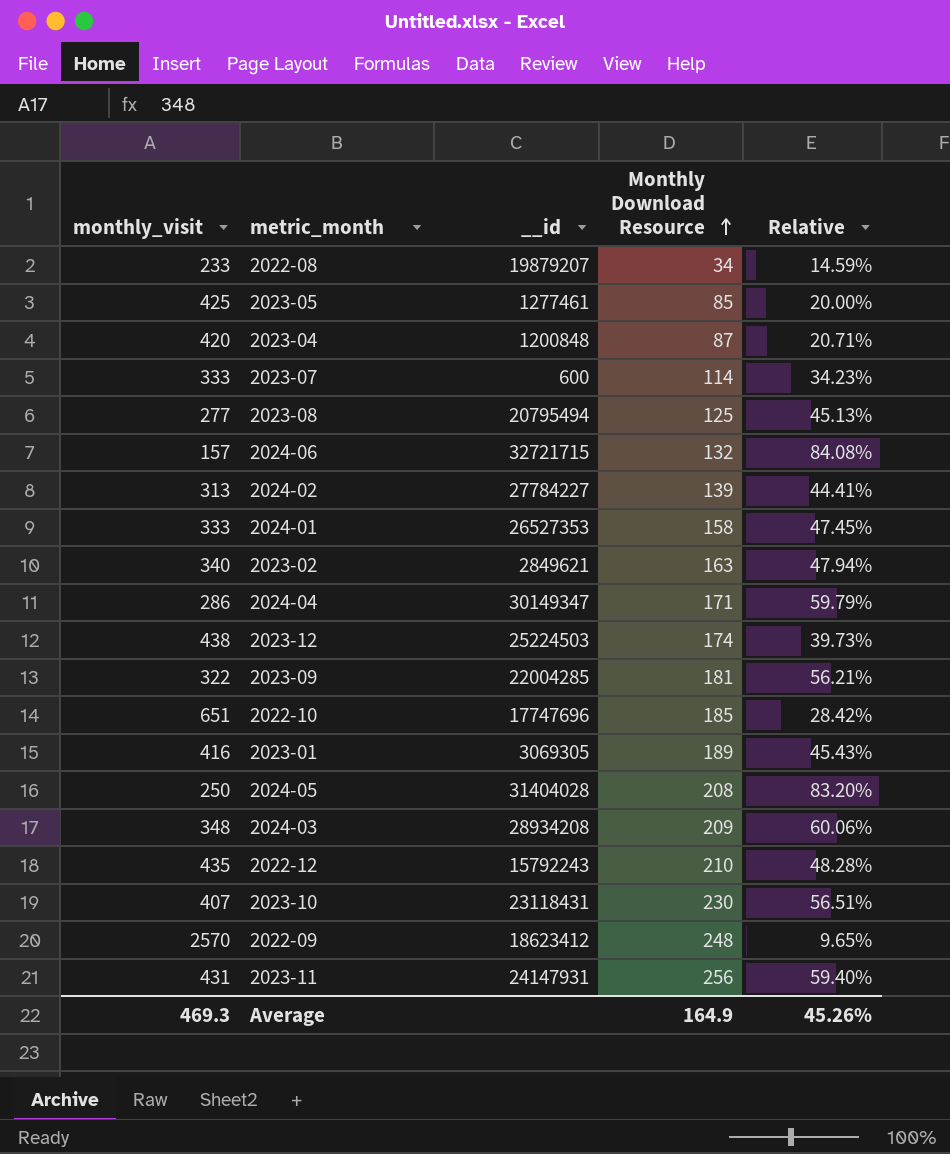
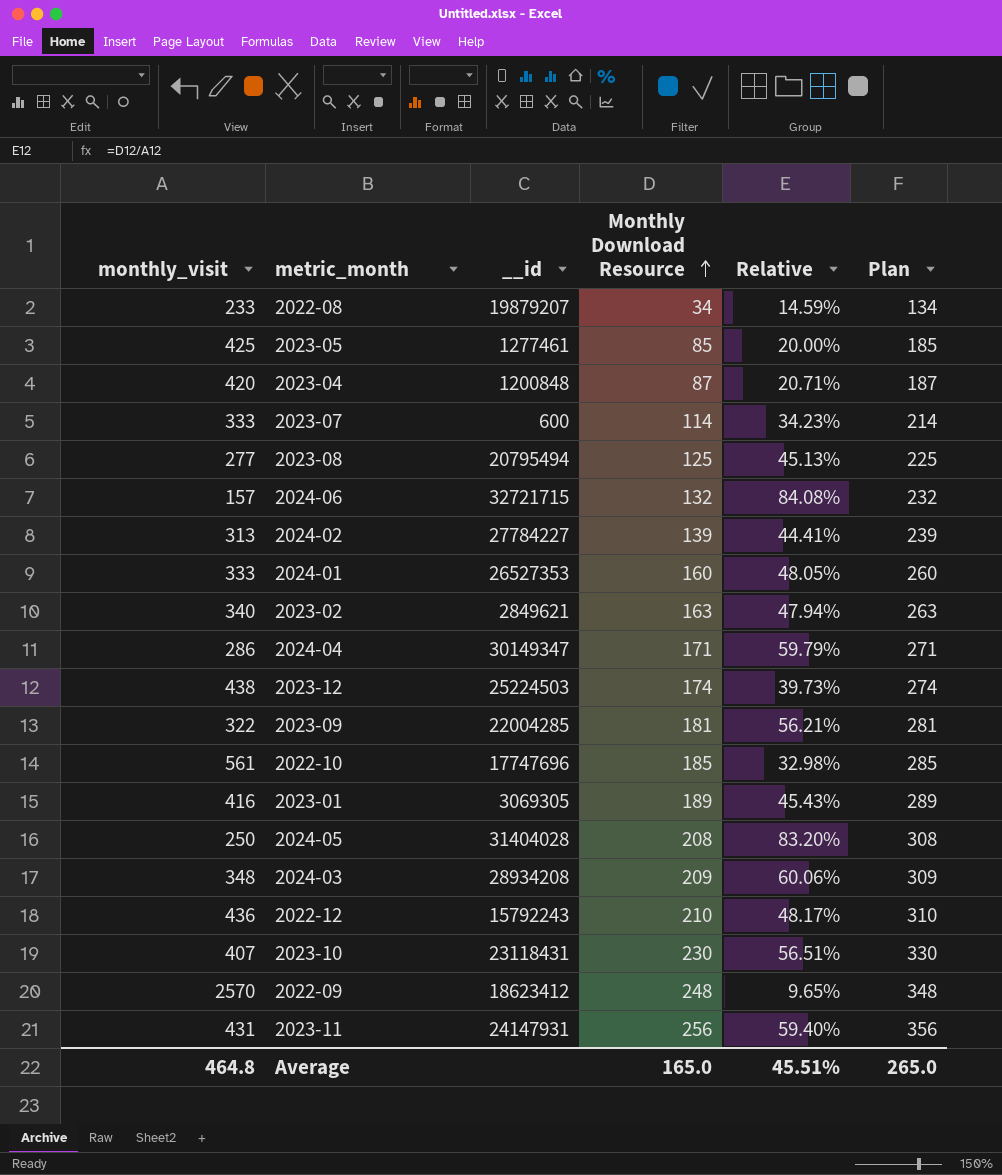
column Plan | formula: none -> [Monthly Download Resource] + 100
2024-01 | Monthly Download Resource: 158 -> 160
2024-01 | Relative: 47.45% -> 48.05%
2022-10 | monthly_visit: 651 -> 561
2022-10 | Relative: 28.42% -> 32.98%
2022-12 | monthly_visit: 435 -> 436
2022-12 | Relative: 48.28% -> 48.17%
Average | monthly_visit: 469.3 -> 464.8
Average | Monthly Download Resource: 164.9 -> 165.0
Average | Relative: 45.26% -> 45.51%

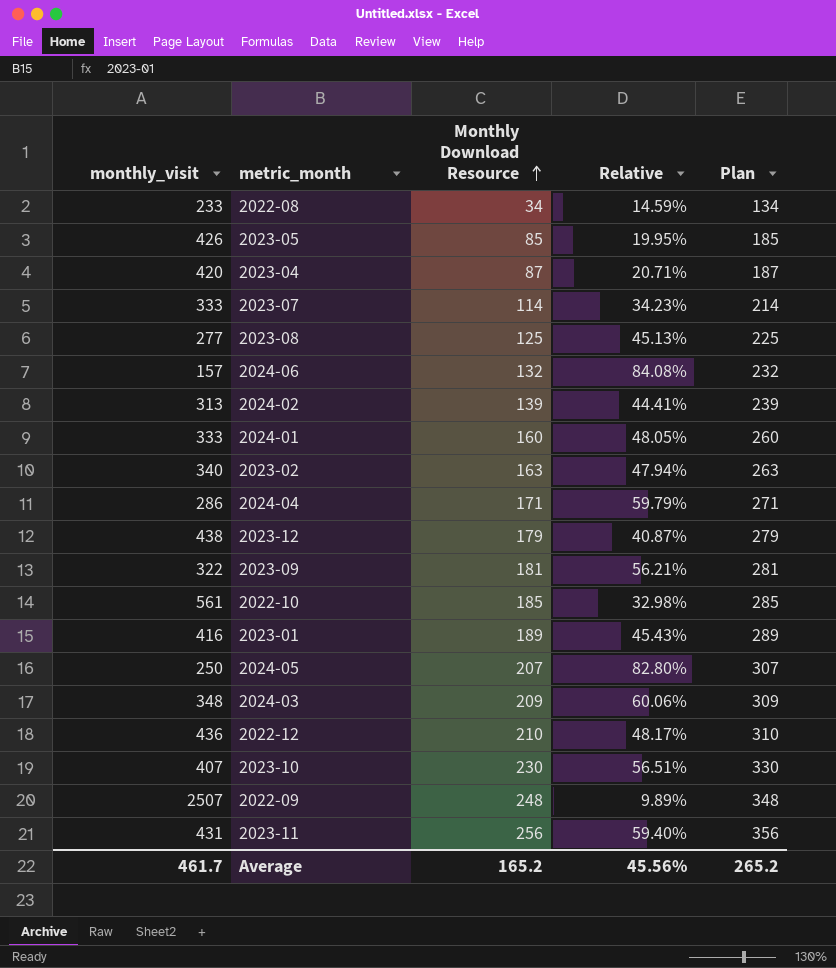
column __id | position: 3 -> none
2023-05 | monthly_visit: 425 -> 426
2023-05 | Relative: 20.00% -> 19.95%
2023-12 | Monthly Download Resource: 174 -> 179
2023-12 | Relative: 39.73% -> 40.87%
2023-12 | Plan: 274 -> 279
2024-05 | Monthly Download Resource: 208 -> 207
2024-05 | Relative: 83.20% -> 82.80%
2024-05 | Plan: 308 -> 307
2022-09 | monthly_visit: 2570 -> 2507
2022-09 | Relative: 9.65% -> 9.89%
Average | monthly_visit: 464.8 -> 461.7
Average | Monthly Download Resource: 165.0 -> 165.2
Average | Relative: 45.51% -> 45.56%
Average | Plan: 265.0 -> 265.2

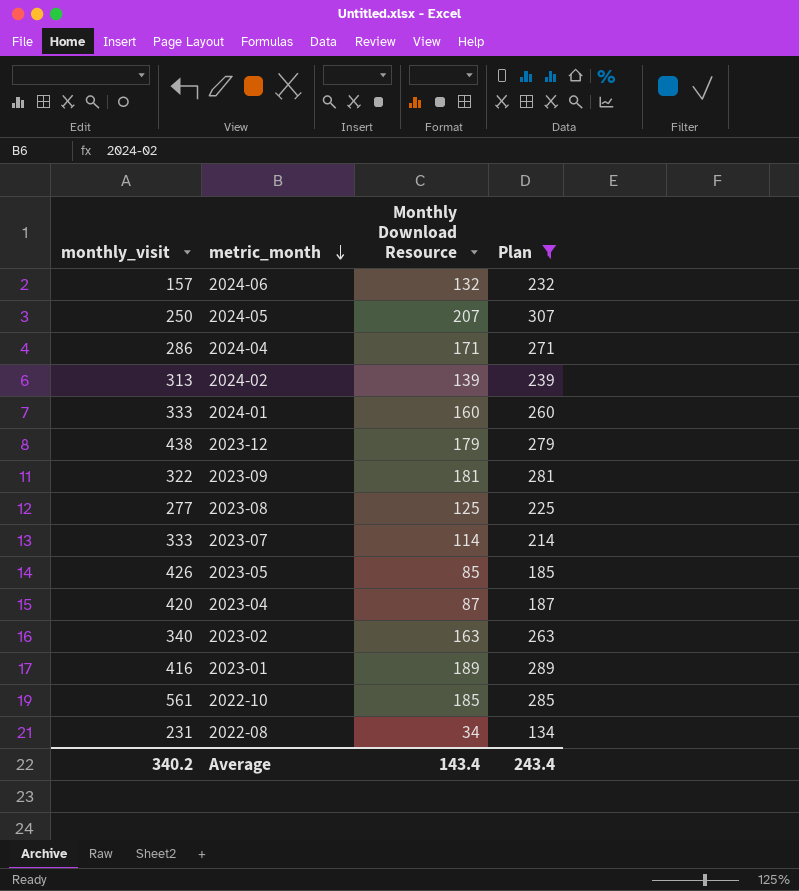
filter: none -> Plan <= 307
row order: Monthly Download Resource ascending -> metric_month descending
column Relative | formula: [Monthly Download Resource] / [monthly_visit] -> none
2022-08 | monthly_visit: 233 -> 231
Average | monthly_visit: 461.7 -> 340.2
Average | Monthly Download Resource: 165.2 -> 143.4
Average | Plan: 265.2 -> 243.4

